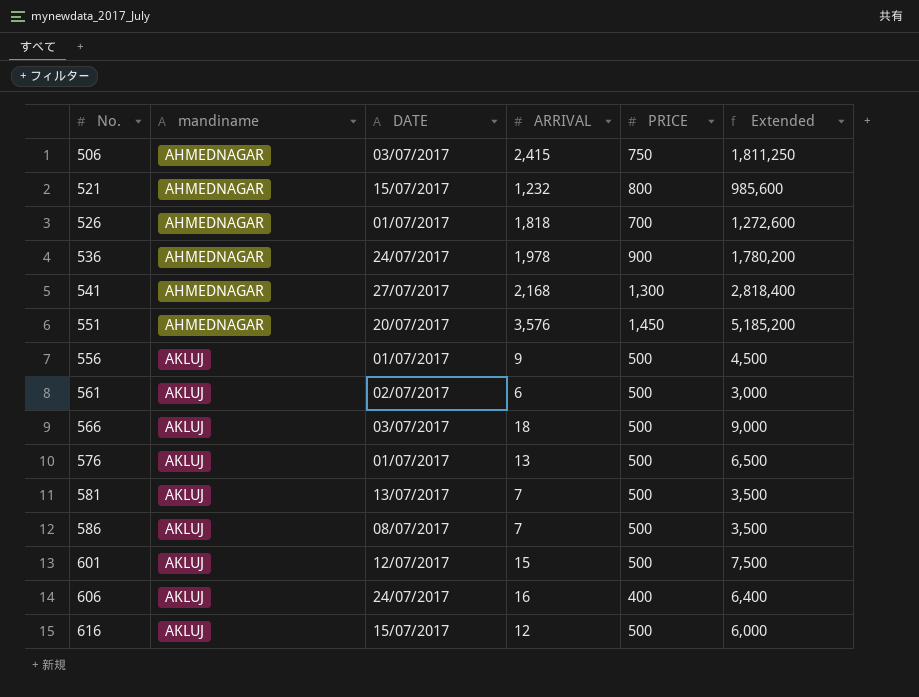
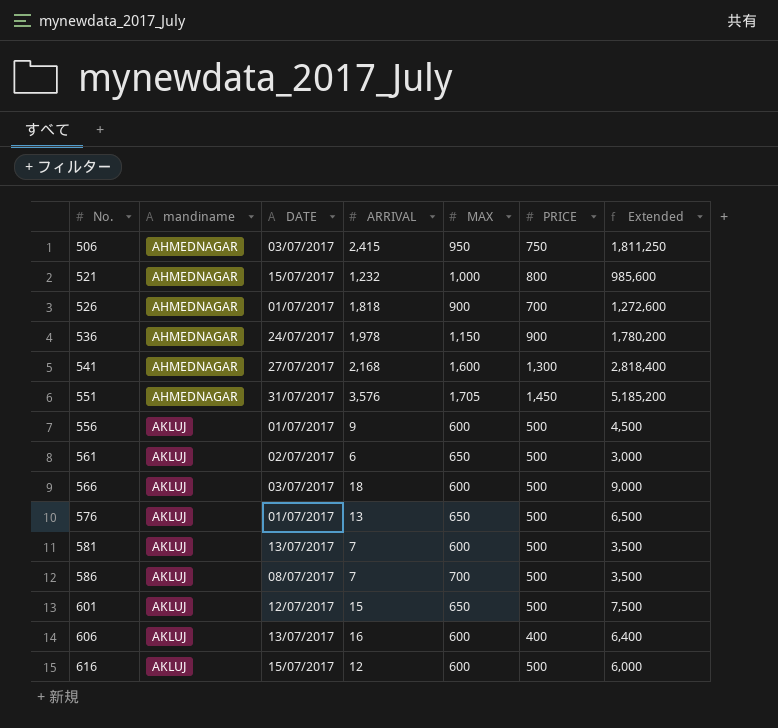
column MAX | position: none -> 5
551 | DATE: 20/07/2017 -> 31/07/2017
606 | DATE: 24/07/2017 -> 13/07/2017

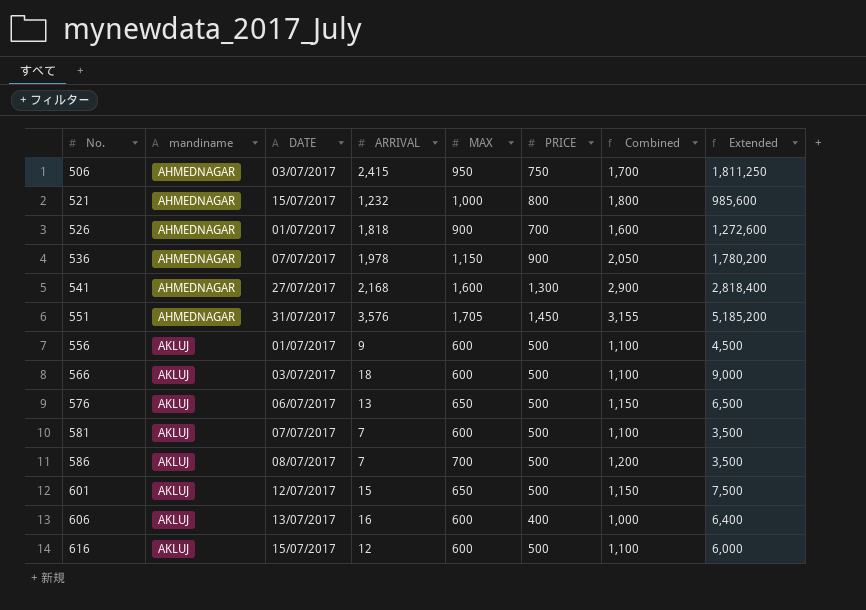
column Combined | formula: none -> [MAX] + [PRICE]
row 561: AKLUJ | 02/07/2017 | 6 | 650 | 500 | 3,000 -> none
536 | DATE: 24/07/2017 -> 07/07/2017
576 | DATE: 01/07/2017 -> 06/07/2017
581 | DATE: 13/07/2017 -> 07/07/2017

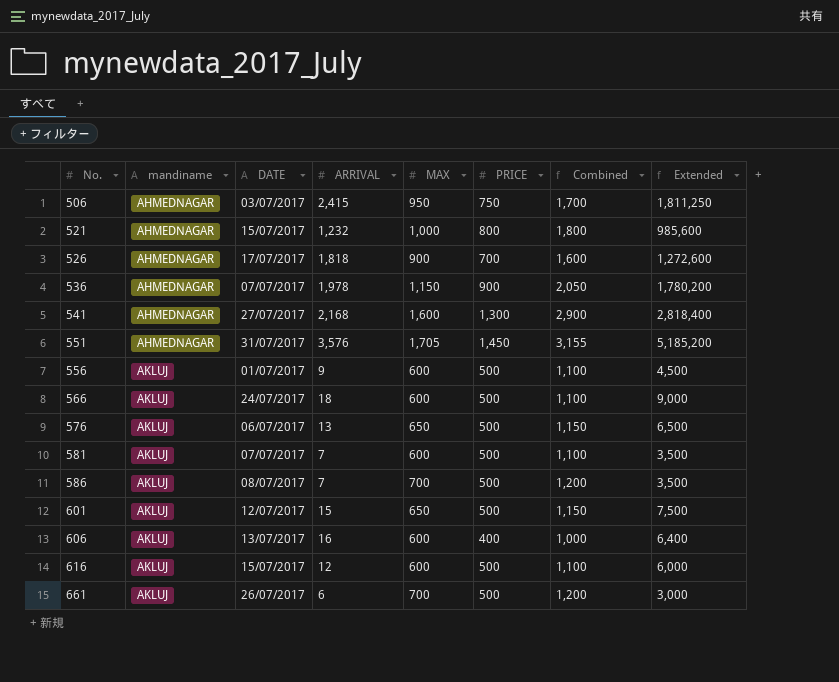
526 | DATE: 01/07/2017 -> 17/07/2017
566 | DATE: 03/07/2017 -> 24/07/2017
row 661: none -> AKLUJ | 26/07/2017 | 6 | 700 | 500 | 1,200 | 3,000

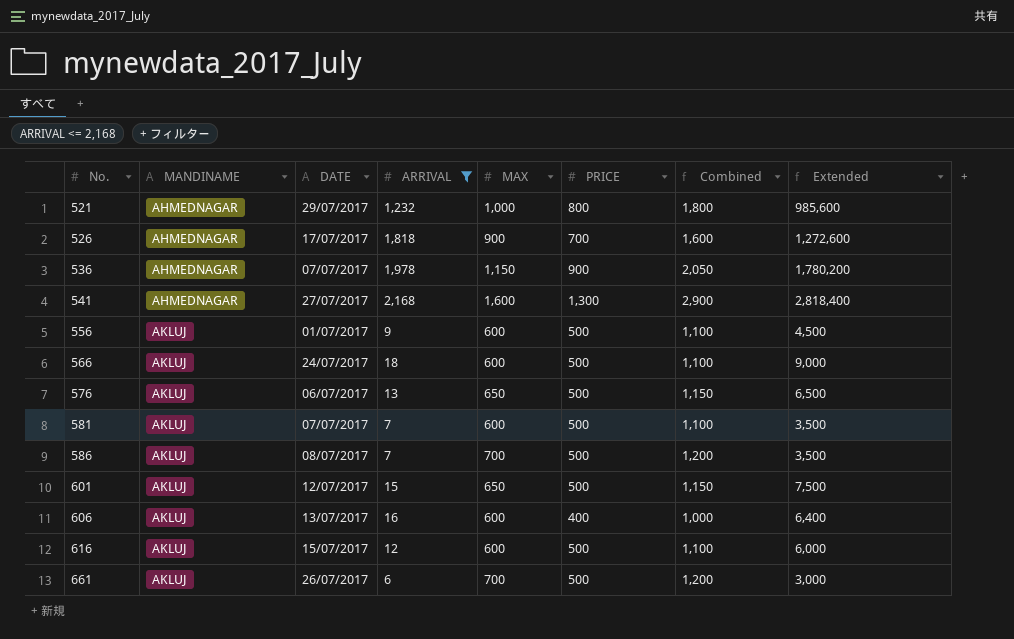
filter: none -> ARRIVAL <= 2,168
column name: mandiname -> MANDINAME
521 | DATE: 15/07/2017 -> 29/07/2017

